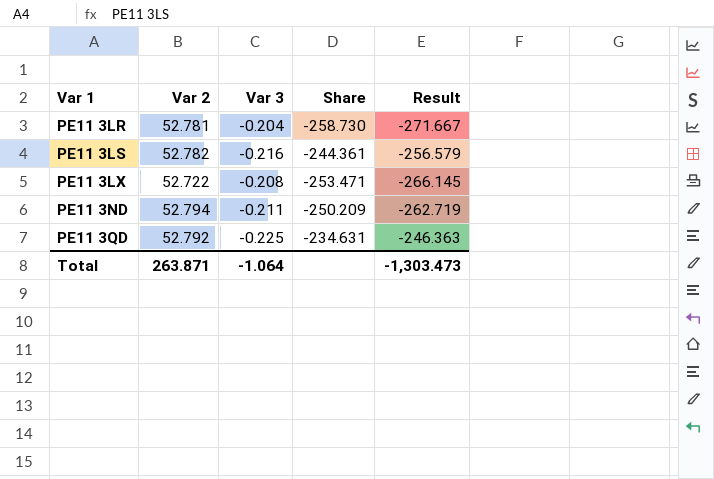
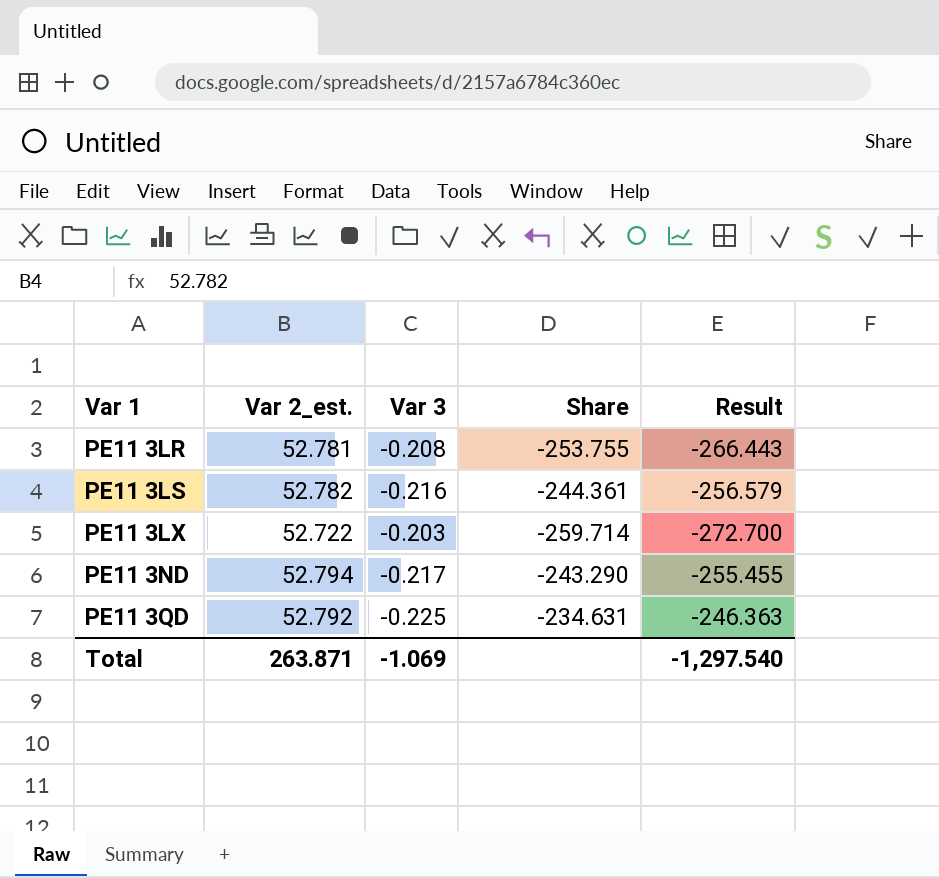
column name: Var 2 -> Var 2_est.
PE11 3LR | Var 3: -0.204 -> -0.208
PE11 3LR | Share: -258.730 -> -253.755
PE11 3LR | Result: -271.667 -> -266.443
PE11 3LX | Var 3: -0.208 -> -0.203
PE11 3LX | Share: -253.471 -> -259.714
PE11 3LX | Result: -266.145 -> -272.700
PE11 3ND | Var 3: -0.211 -> -0.217
PE11 3ND | Share: -250.209 -> -243.290
PE11 3ND | Result: -262.719 -> -255.455
Total | Var 3: -1.064 -> -1.069
Total | Result: -1,303.473 -> -1,297.540

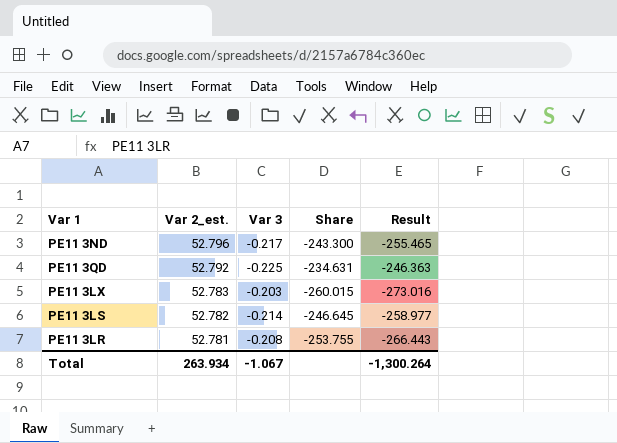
row order: Var 1 ascending -> Var 2_est. descending
PE11 3ND | Var 2_est.: 52.794 -> 52.796
PE11 3ND | Share: -243.290 -> -243.300
PE11 3ND | Result: -255.455 -> -255.465
PE11 3LX | Var 2_est.: 52.722 -> 52.783
PE11 3LX | Share: -259.714 -> -260.015
PE11 3LX | Result: -272.700 -> -273.016
PE11 3LS | Var 3: -0.216 -> -0.214
PE11 3LS | Share: -244.361 -> -246.645
PE11 3LS | Result: -256.579 -> -258.977
Total | Var 2_est.: 263.871 -> 263.934
Total | Var 3: -1.069 -> -1.067
Total | Result: -1,297.540 -> -1,300.264

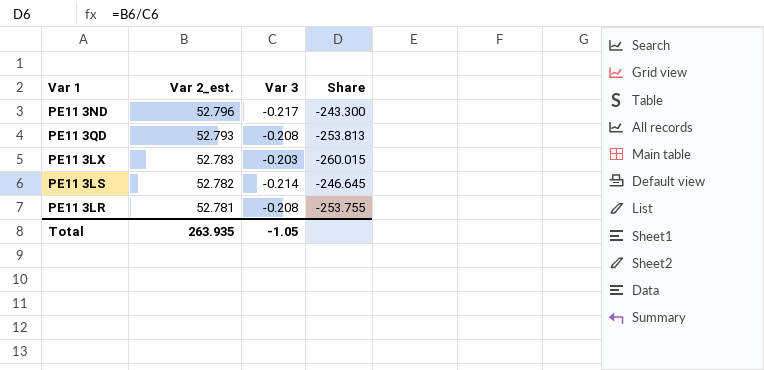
column Result | formula: [Share] * 1.05 -> none
PE11 3QD | Var 2_est.: 52.792 -> 52.793
PE11 3QD | Var 3: -0.225 -> -0.208
PE11 3QD | Share: -234.631 -> -253.813
Total | Var 2_est.: 263.934 -> 263.935
Total | Var 3: -1.067 -> -1.05

